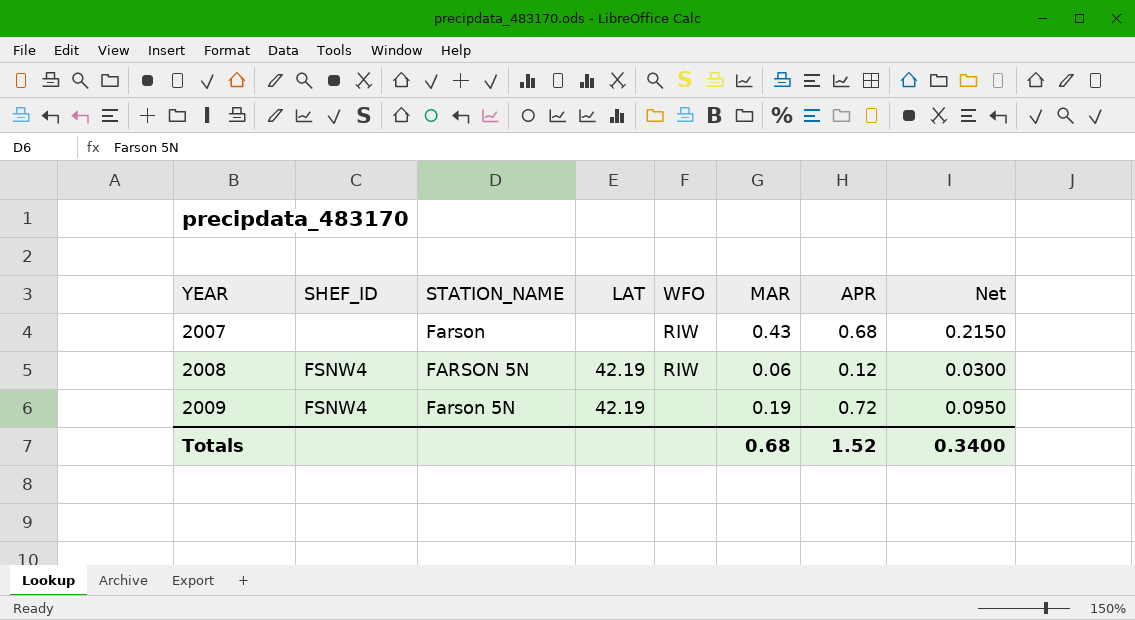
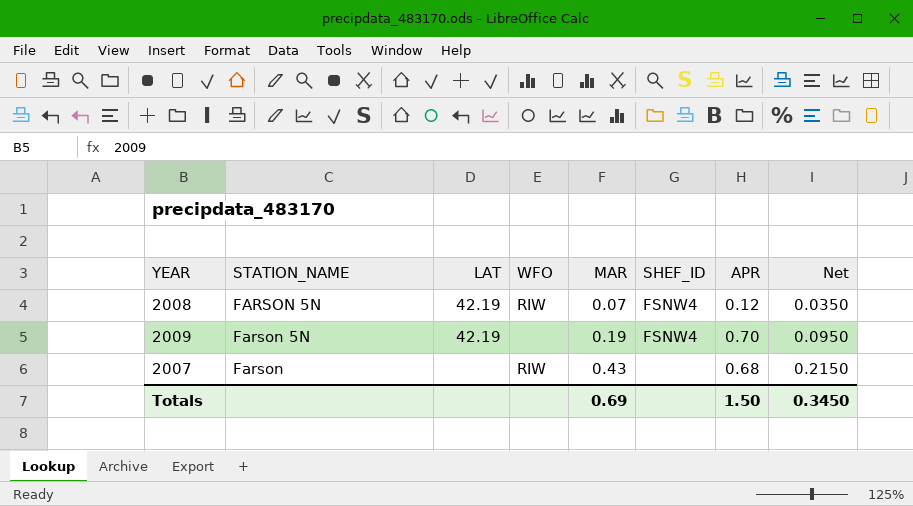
row order: YEAR ascending -> STATION_NAME descending
column SHEF_ID | position: 2 -> 6
2008 | MAR: 0.06 -> 0.07
2008 | Net: 0.0300 -> 0.0350
2009 | APR: 0.72 -> 0.70
Totals | MAR: 0.68 -> 0.69
Totals | APR: 1.52 -> 1.50
Totals | Net: 0.3400 -> 0.3450

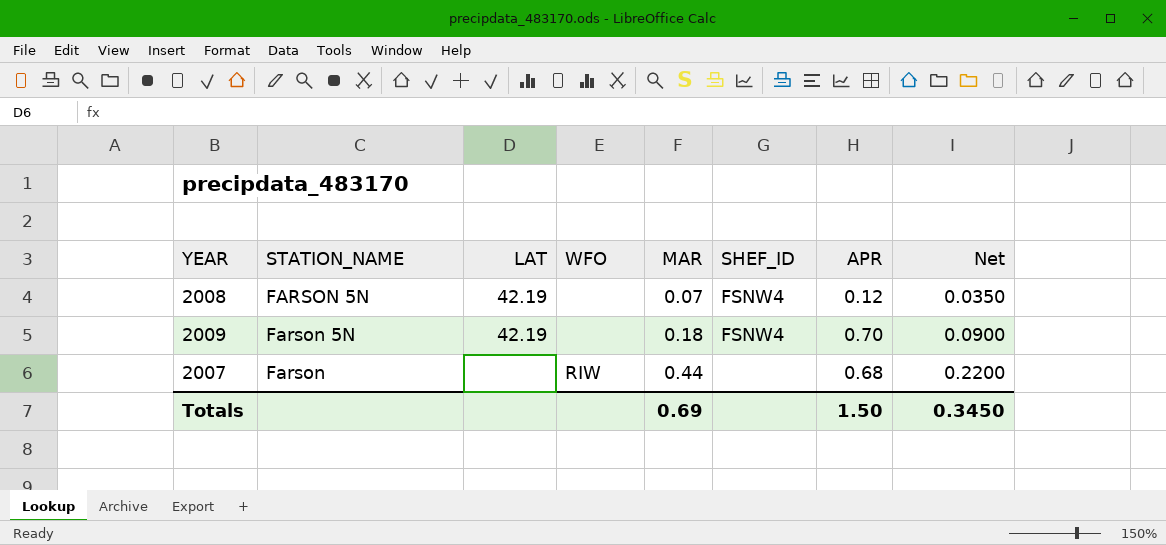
2008 | WFO: RIW -> none
2009 | MAR: 0.19 -> 0.18
2009 | Net: 0.0950 -> 0.0900
2007 | MAR: 0.43 -> 0.44
2007 | Net: 0.2150 -> 0.2200

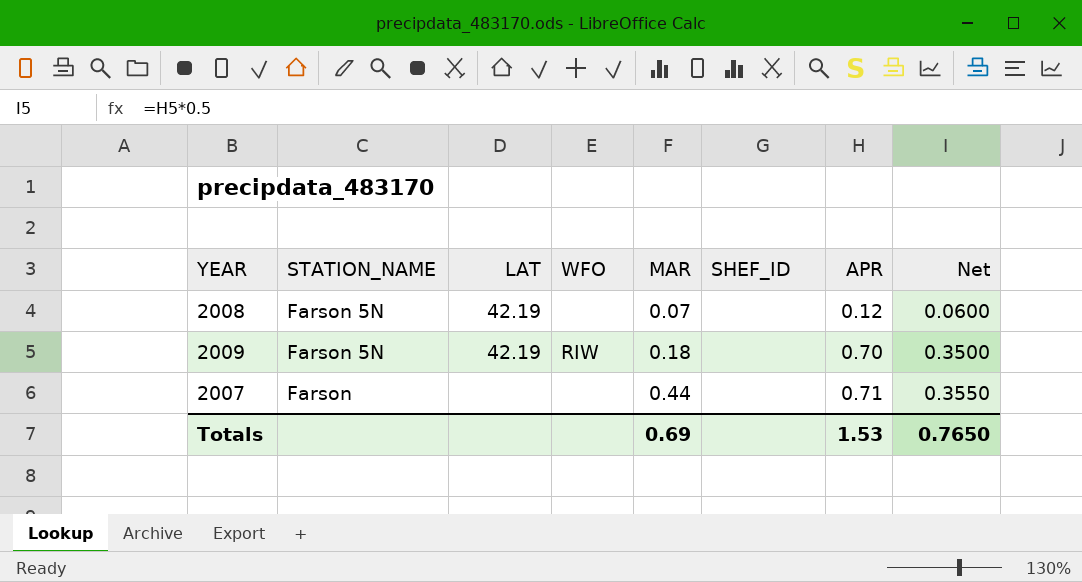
column Net | formula: [MAR] * 0.5 -> [APR] * 0.5
2008 | STATION_NAME: FARSON 5N -> Farson 5N
2008 | SHEF_ID: FSNW4 -> none
2009 | WFO: none -> RIW
2009 | SHEF_ID: FSNW4 -> none
2007 | WFO: RIW -> none
2007 | APR: 0.68 -> 0.71
Totals | APR: 1.50 -> 1.53
Totals | Net: 0.3450 -> 0.7650

